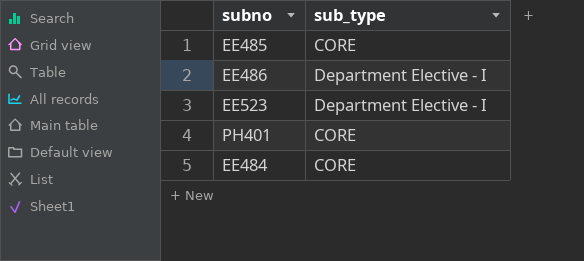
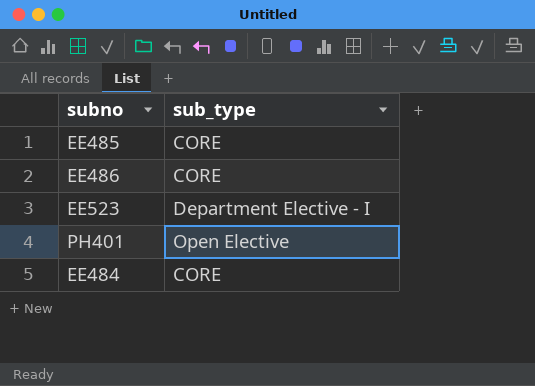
EE486 | sub_type: Department Elective - I -> CORE
PH401 | sub_type: CORE -> Open Elective

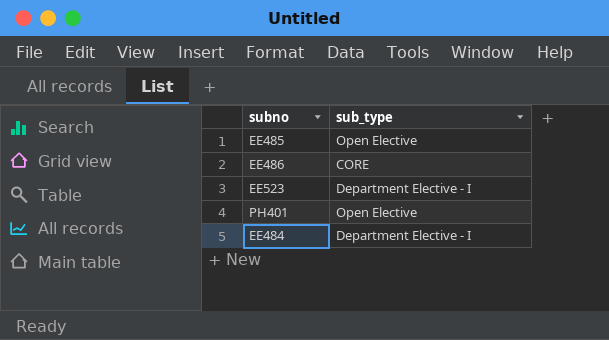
EE485 | sub_type: CORE -> Open Elective
EE484 | sub_type: CORE -> Department Elective - I

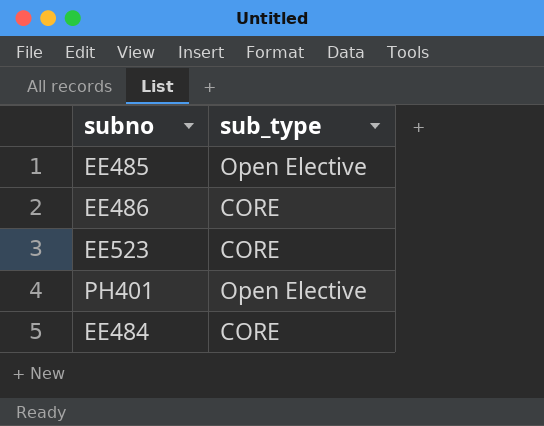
EE523 | sub_type: Department Elective - I -> CORE
EE484 | sub_type: Department Elective - I -> CORE

